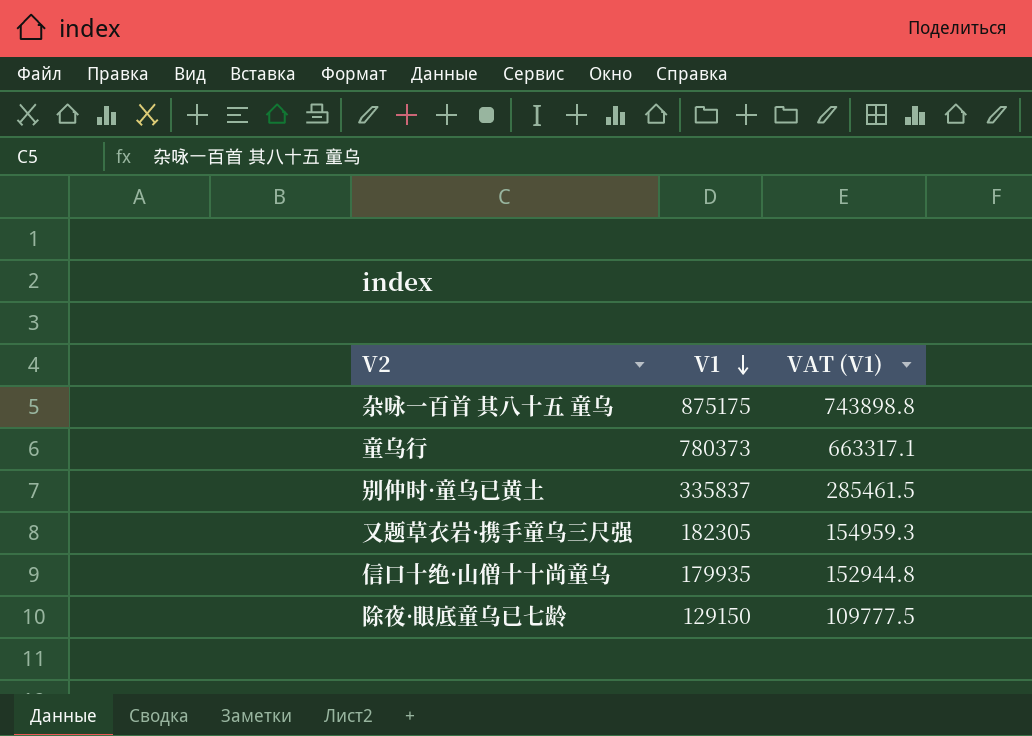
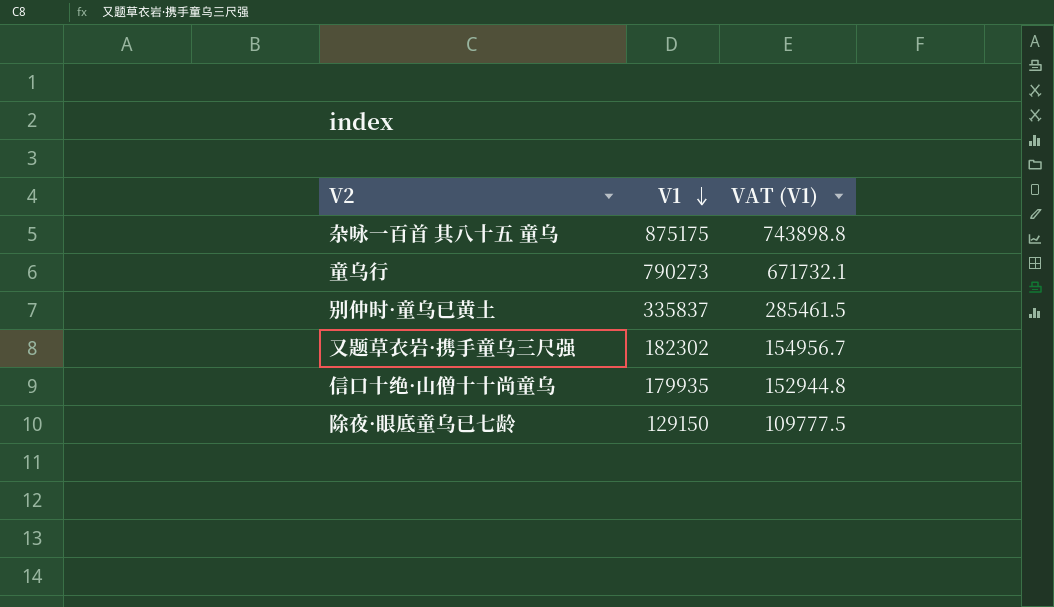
童乌行 | V1: 780373 -> 790273
童乌行 | VAT (V1): 663317.1 -> 671732.1
又题草衣岩·携手童乌三尺强 | V1: 182305 -> 182302
又题草衣岩·携手童乌三尺强 | VAT (V1): 154959.3 -> 154956.7

